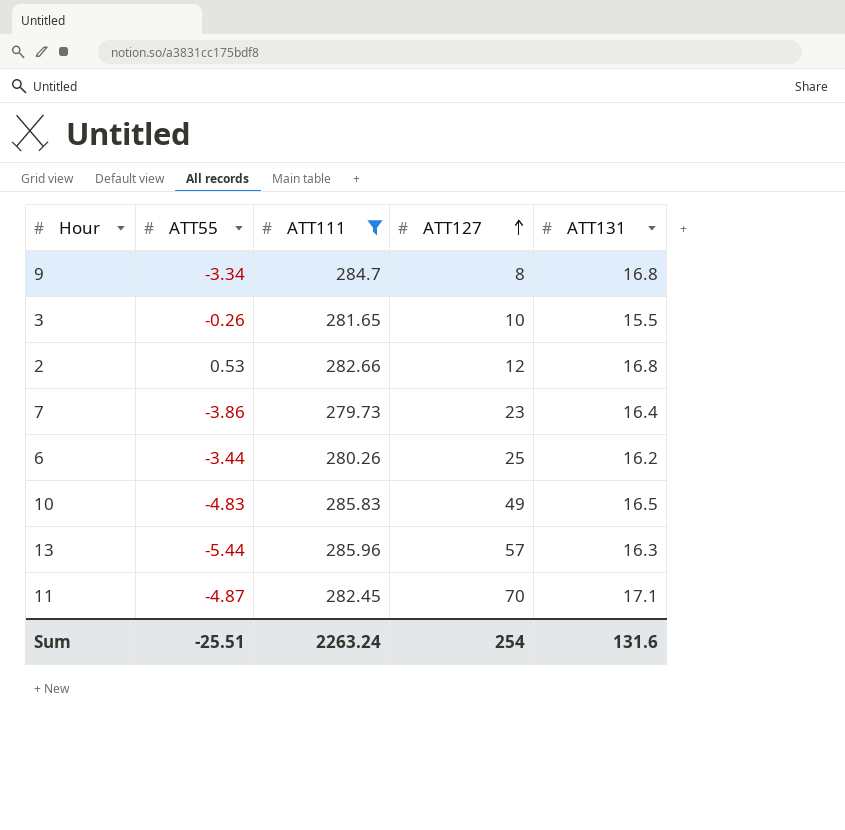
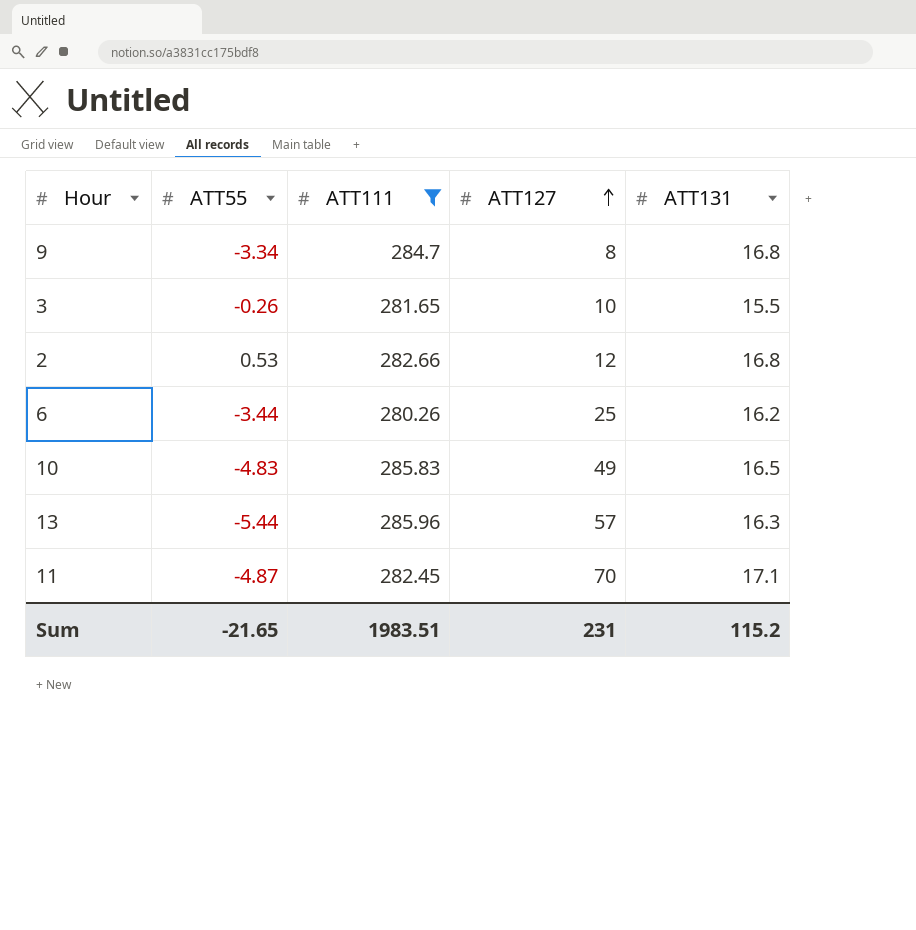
row 7: -3.86 | 279.73 | 23 | 16.4 -> none
Sum | ATT55: -25.51 -> -21.65
Sum | ATT111: 2263.24 -> 1983.51
Sum | ATT127: 254 -> 231
Sum | ATT131: 131.6 -> 115.2

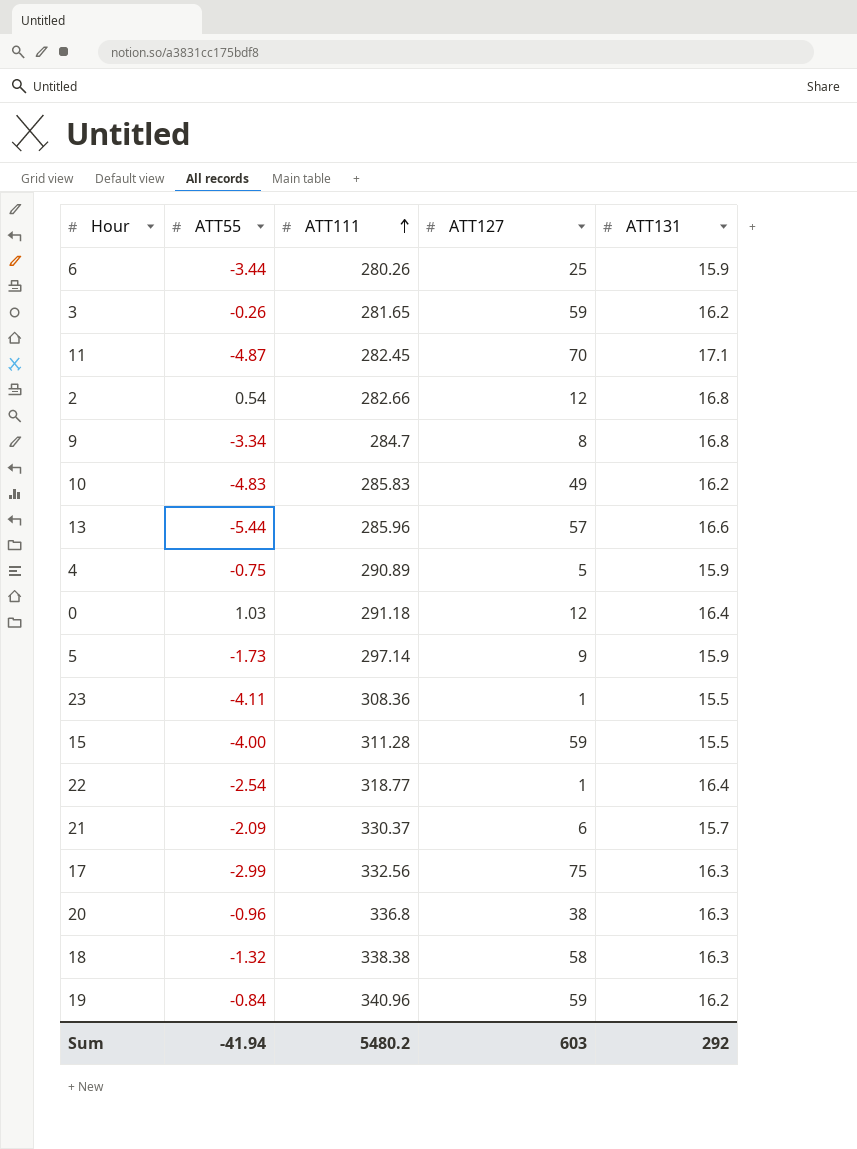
filter: ATT111 <= 285.96 -> none
row order: ATT127 ascending -> ATT111 ascending
6 | ATT131: 16.2 -> 15.9
3 | ATT127: 10 -> 59
3 | ATT131: 15.5 -> 16.2
2 | ATT55: 0.53 -> 0.54
10 | ATT131: 16.5 -> 16.2
13 | ATT131: 16.3 -> 16.6
Sum | ATT55: -21.65 -> -41.94
Sum | ATT111: 1983.51 -> 5480.2
Sum | ATT127: 231 -> 603
Sum | ATT131: 115.2 -> 292

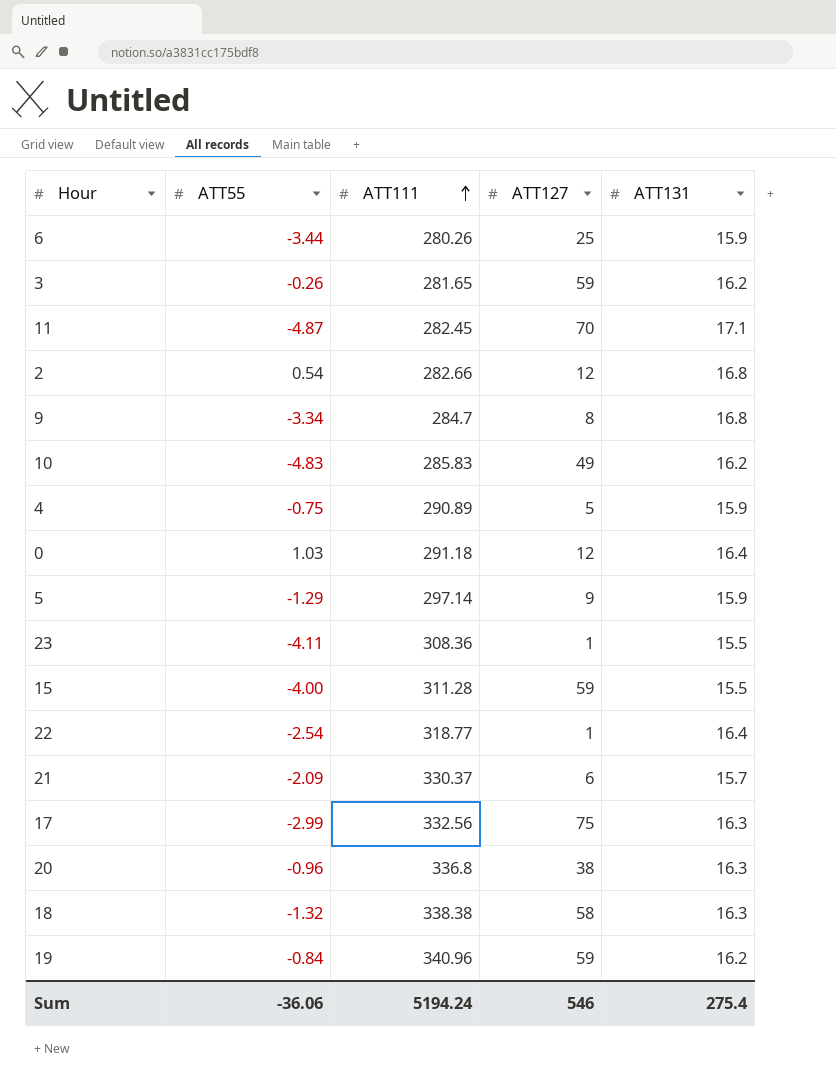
row 13: -5.44 | 285.96 | 57 | 16.6 -> none
5 | ATT55: -1.73 -> -1.29
Sum | ATT55: -41.94 -> -36.06
Sum | ATT111: 5480.2 -> 5194.24
Sum | ATT127: 603 -> 546
Sum | ATT131: 292 -> 275.4

